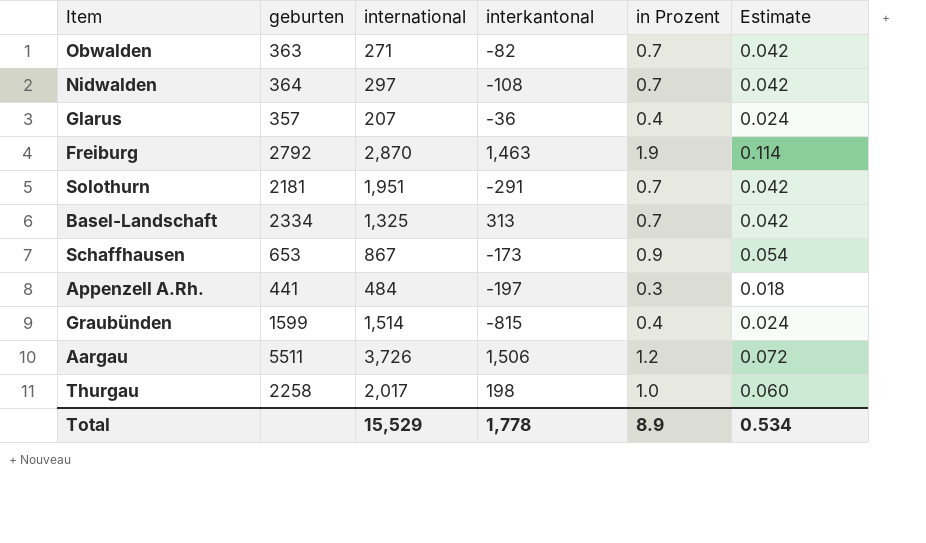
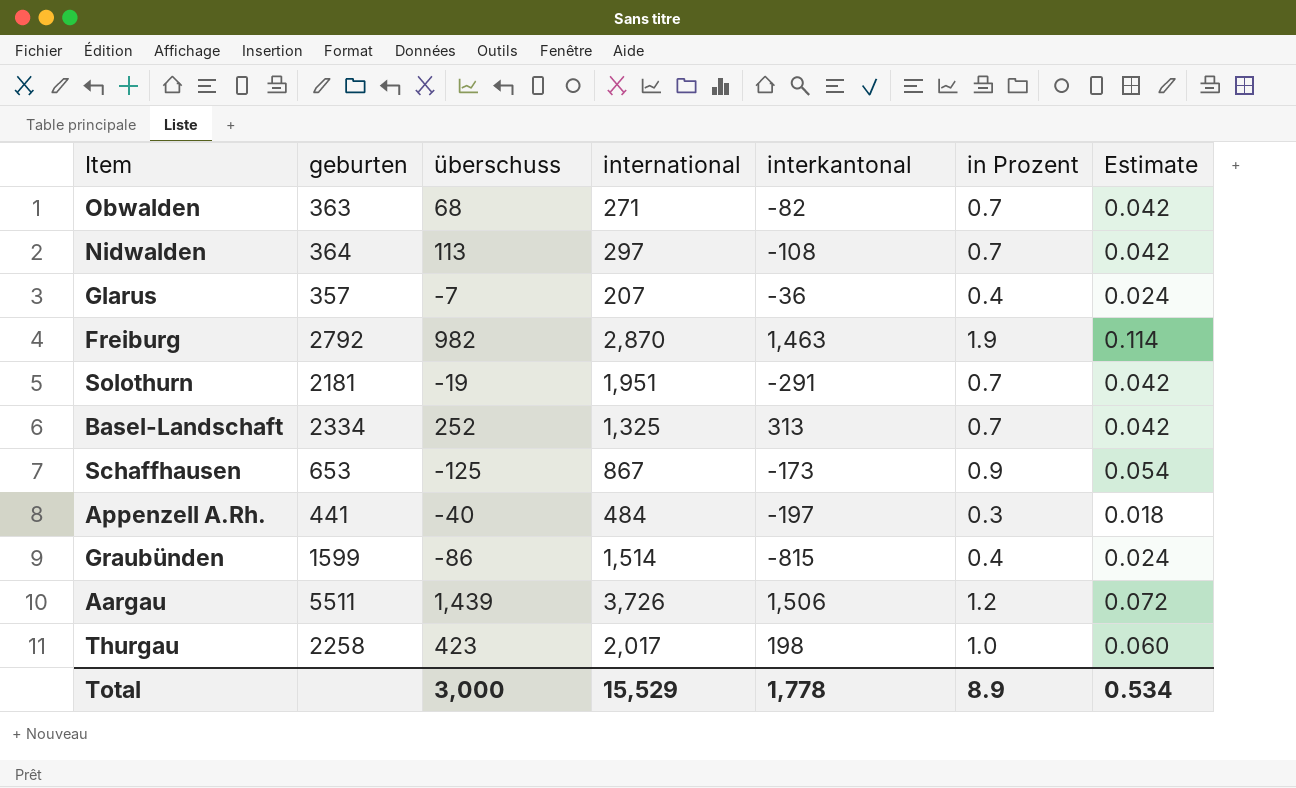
column überschuss | position: none -> 3

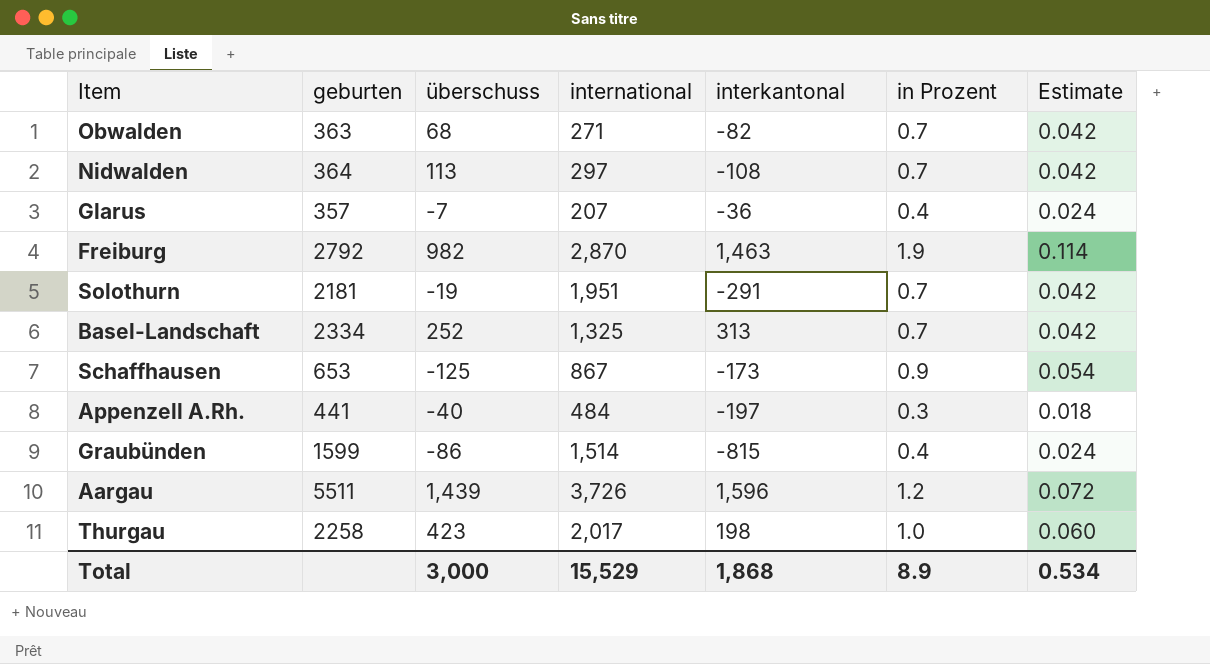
Aargau | interkantonal: 1,506 -> 1,596
Total | interkantonal: 1,778 -> 1,868

